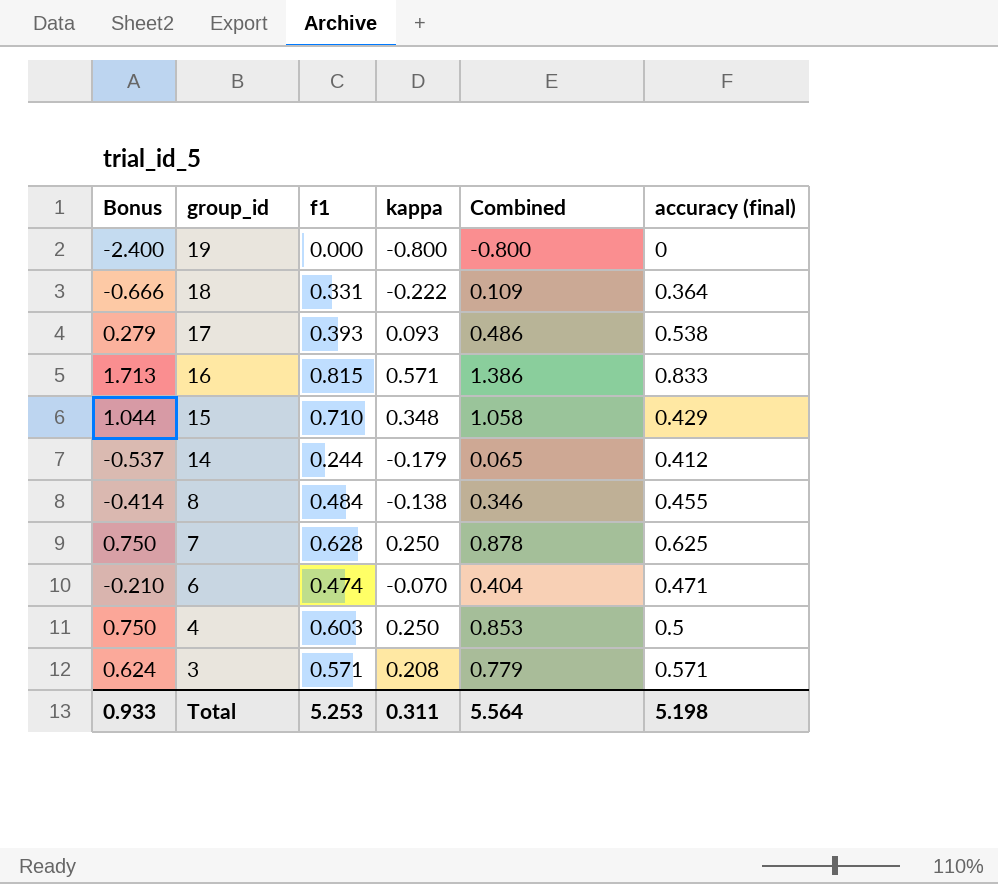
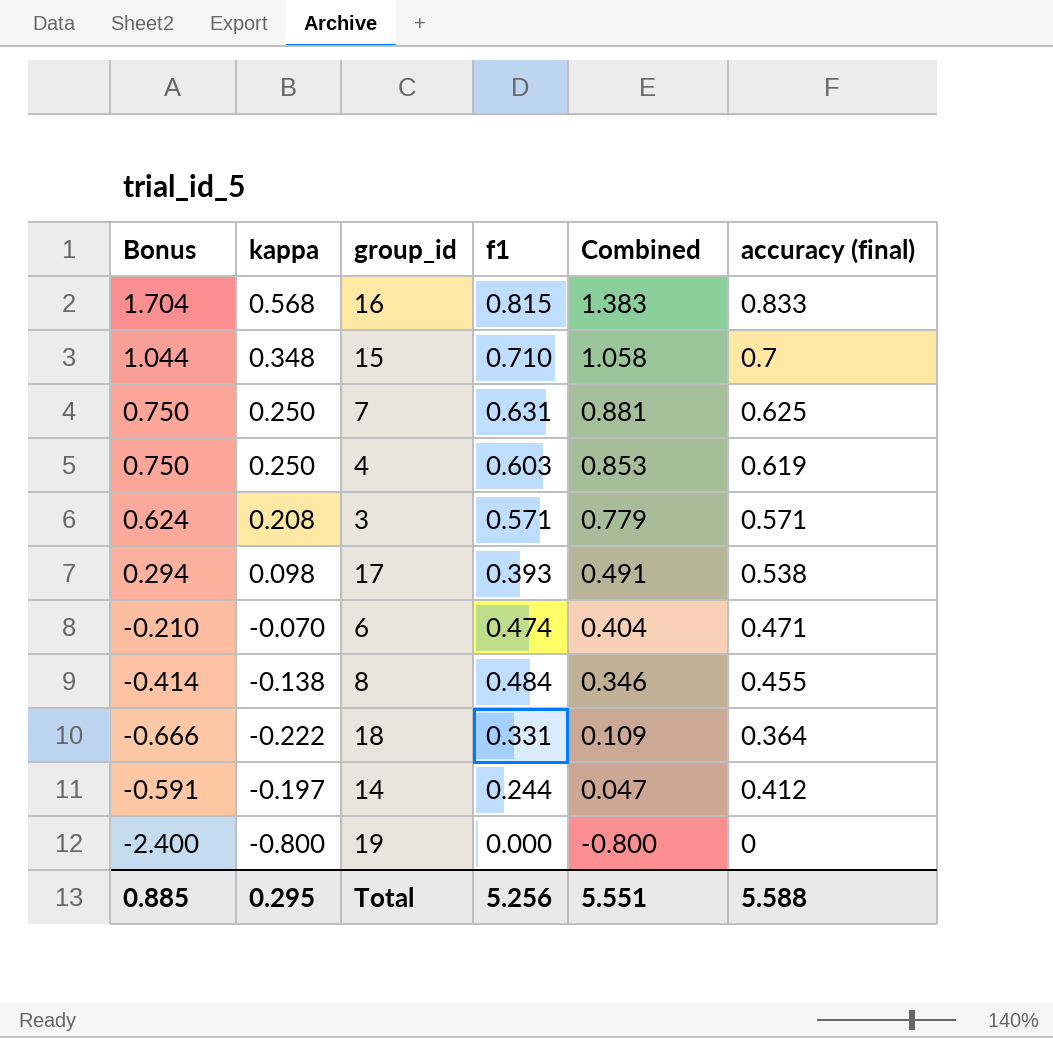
row order: group_id descending -> Combined descending
column kappa | position: 4 -> 2
16 | Bonus: 1.713 -> 1.704
16 | kappa: 0.571 -> 0.568
16 | Combined: 1.386 -> 1.383
15 | accuracy (final): 0.429 -> 0.7
7 | f1: 0.628 -> 0.631
7 | Combined: 0.878 -> 0.881
4 | accuracy (final): 0.5 -> 0.619
17 | Bonus: 0.279 -> 0.294
17 | kappa: 0.093 -> 0.098
17 | Combined: 0.486 -> 0.491
14 | Bonus: -0.537 -> -0.591
14 | kappa: -0.179 -> -0.197
14 | Combined: 0.065 -> 0.047
Total | Bonus: 0.933 -> 0.885
Total | kappa: 0.311 -> 0.295
Total | f1: 5.253 -> 5.256
Total | Combined: 5.564 -> 5.551
Total | accuracy (final): 5.198 -> 5.588

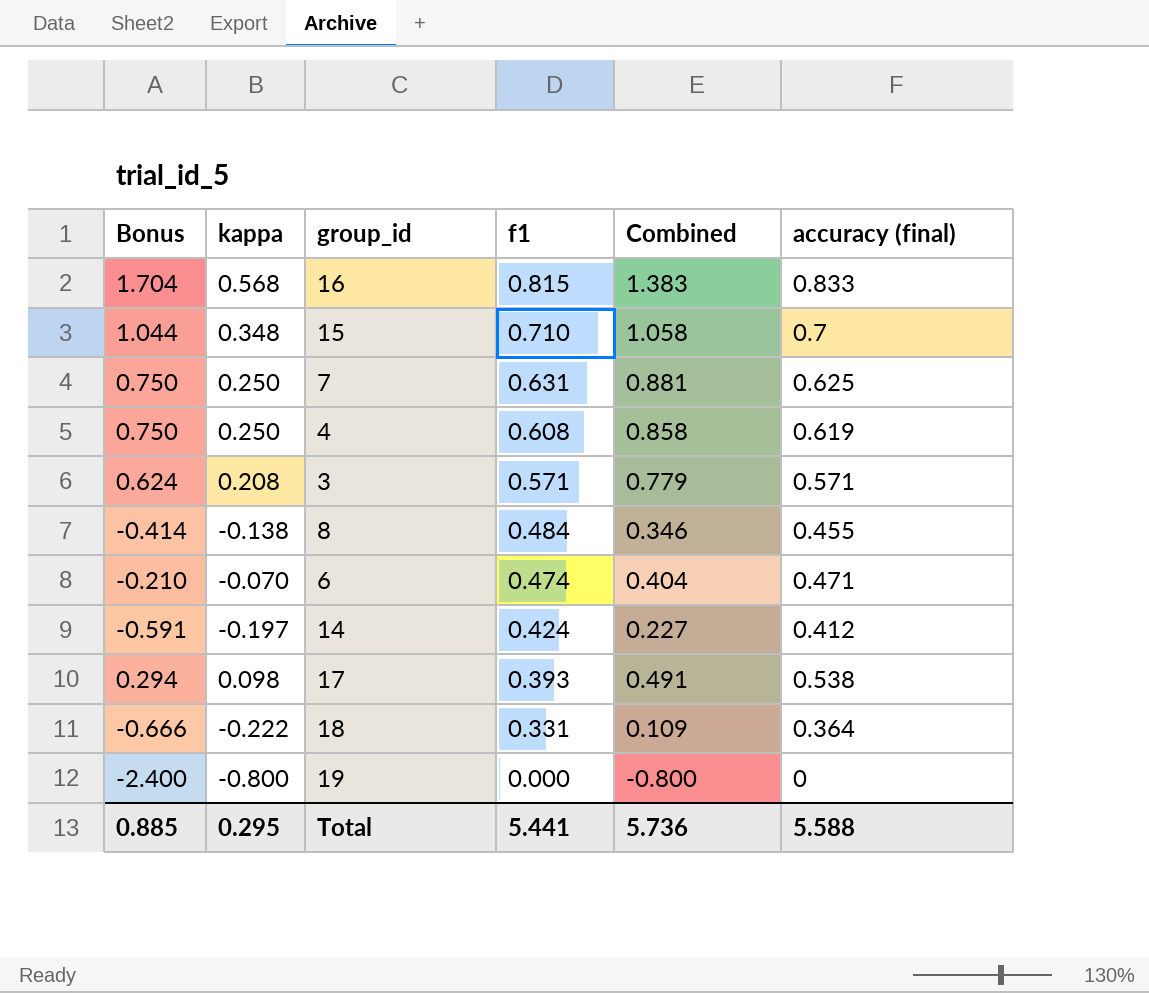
row order: Combined descending -> f1 descending
4 | f1: 0.603 -> 0.608
4 | Combined: 0.853 -> 0.858
14 | f1: 0.244 -> 0.424
14 | Combined: 0.047 -> 0.227
Total | f1: 5.256 -> 5.441
Total | Combined: 5.551 -> 5.736

